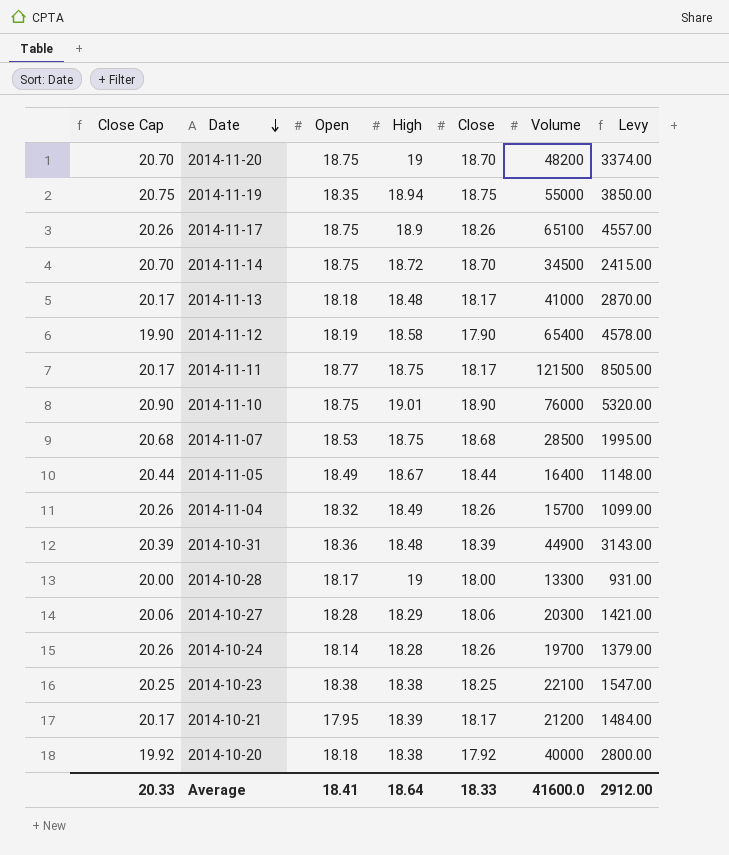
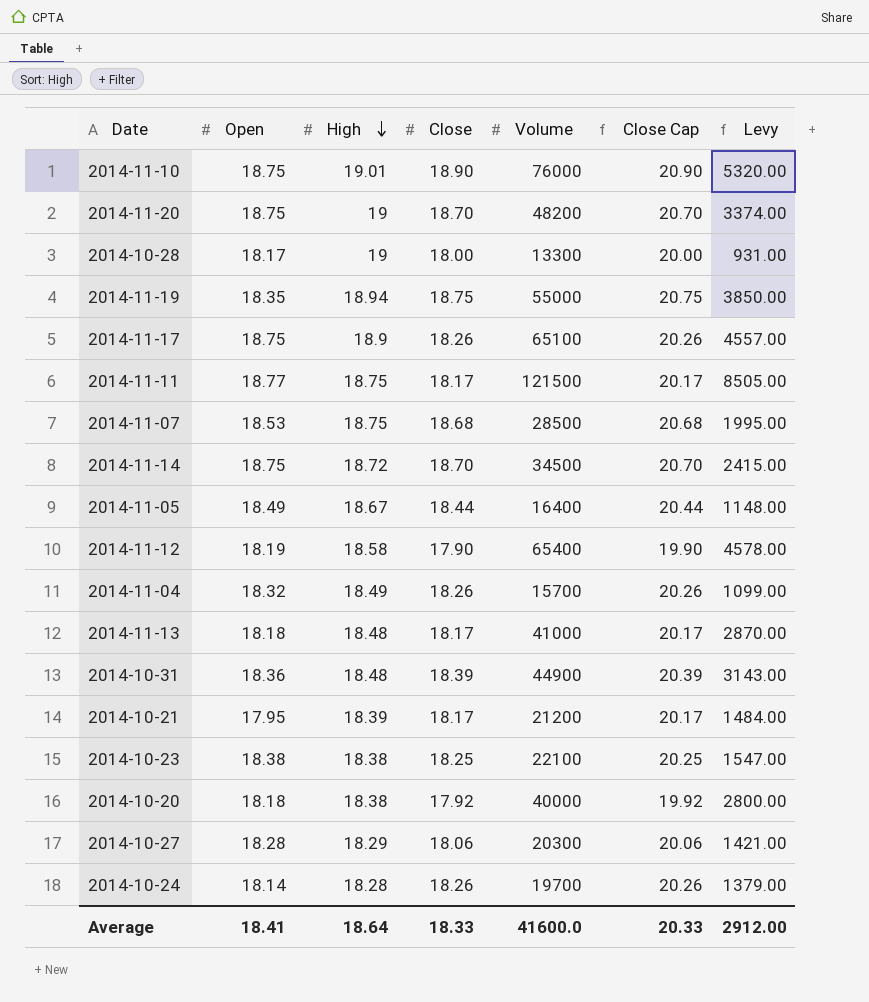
row order: Date descending -> High descending
column Close Cap | position: 1 -> 6

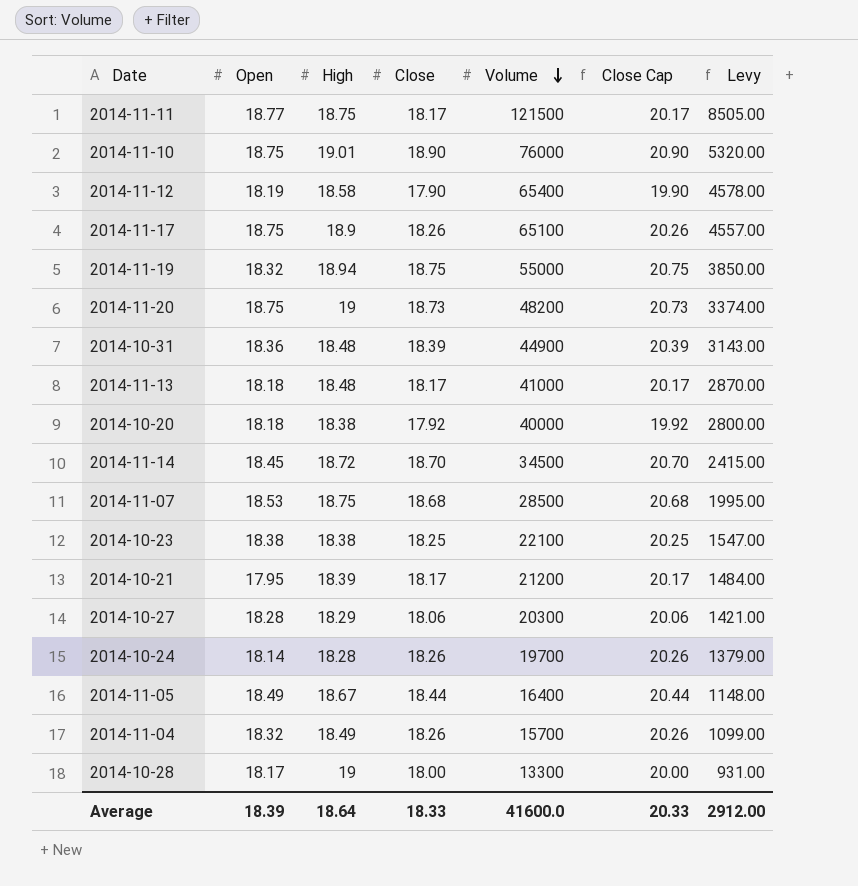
row order: High descending -> Volume descending
2014-11-19 | Open: 18.35 -> 18.32
2014-11-20 | Close: 18.70 -> 18.73
2014-11-20 | Close Cap: 20.70 -> 20.73
2014-11-14 | Open: 18.75 -> 18.45
Average | Open: 18.41 -> 18.39

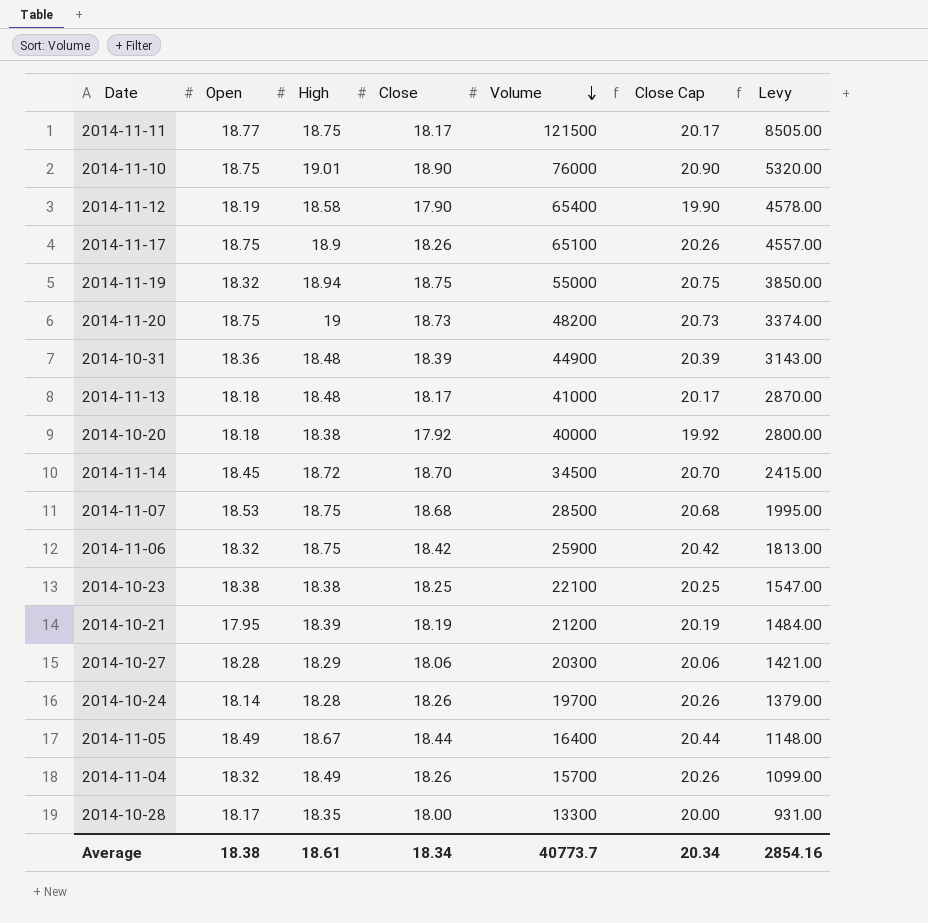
row 2014-11-06: none -> 18.32 | 18.75 | 18.42 | 25900 | 20.42 | 1813.00
2014-10-21 | Close: 18.17 -> 18.19
2014-10-21 | Close Cap: 20.17 -> 20.19
2014-10-28 | High: 19 -> 18.35
Average | Open: 18.39 -> 18.38
Average | High: 18.64 -> 18.61
Average | Close: 18.33 -> 18.34
Average | Volume: 41600.0 -> 40773.7
Average | Close Cap: 20.33 -> 20.34
Average | Levy: 2912.00 -> 2854.16

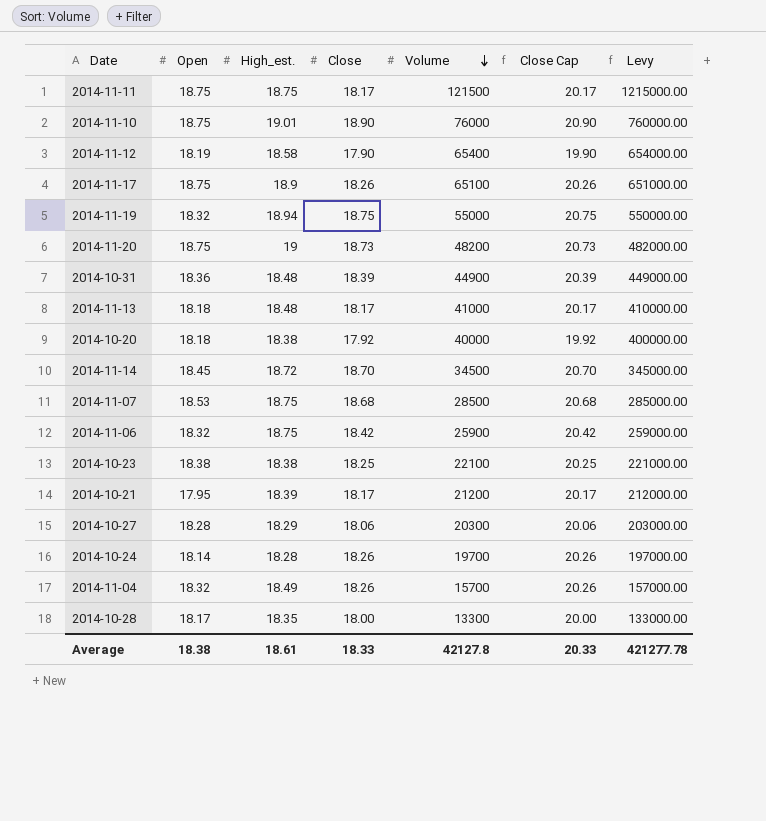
column name: High -> High_est.
column Levy | formula: [Volume] * 0.07 -> [Volume] * 10
row 2014-11-05: 18.49 | 18.67 | 18.44 | 16400 | 20.44 | 1148.00 -> none
2014-11-11 | Open: 18.77 -> 18.75
2014-10-21 | Close: 18.19 -> 18.17
2014-10-21 | Close Cap: 20.19 -> 20.17
Average | Close: 18.34 -> 18.33
Average | Volume: 40773.7 -> 42127.8
Average | Close Cap: 20.34 -> 20.33
Average | Levy: 2854.16 -> 421277.78

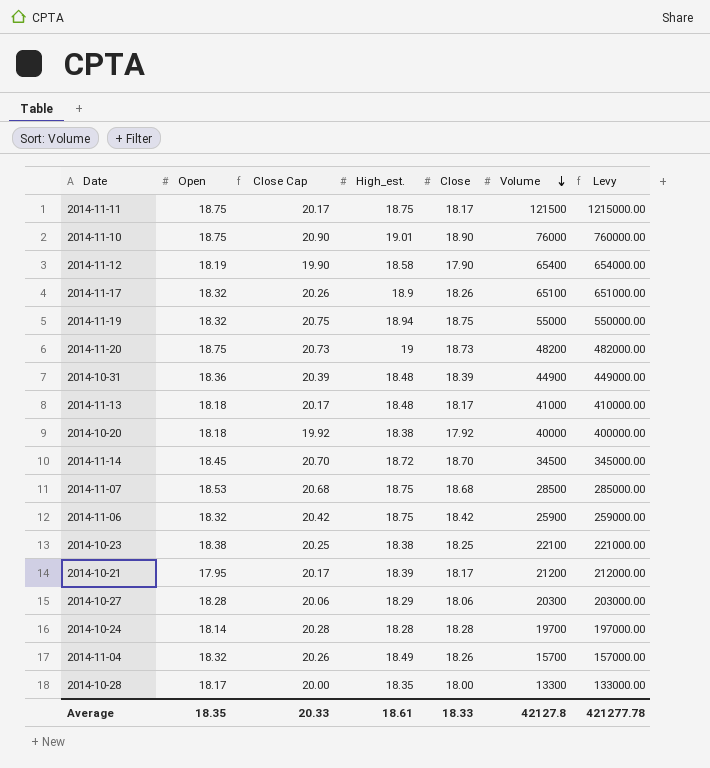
column Close Cap | position: 6 -> 3
2014-11-17 | Open: 18.75 -> 18.32
2014-10-24 | Close Cap: 20.26 -> 20.28
2014-10-24 | Close: 18.26 -> 18.28
Average | Open: 18.38 -> 18.35

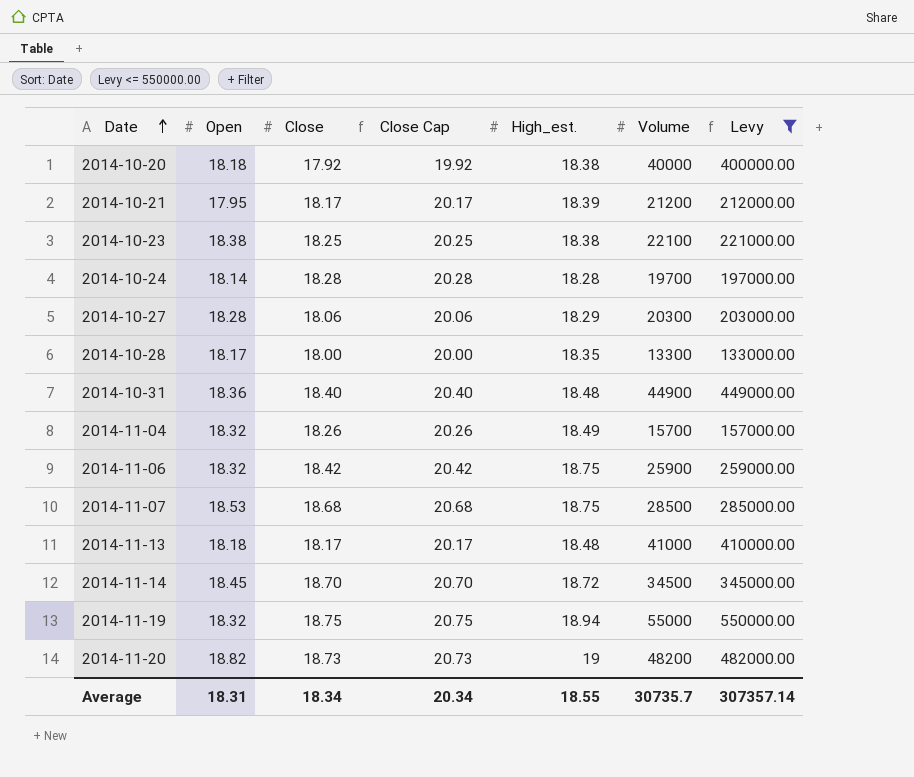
filter: none -> Levy <= 550000.00
row order: Volume descending -> Date ascending
column Close | position: 5 -> 3
2014-10-31 | Close: 18.39 -> 18.40
2014-10-31 | Close Cap: 20.39 -> 20.40
2014-11-20 | Open: 18.75 -> 18.82
Average | Open: 18.35 -> 18.31
Average | Close: 18.33 -> 18.34
Average | Close Cap: 20.33 -> 20.34
Average | High_est.: 18.61 -> 18.55
Average | Volume: 42127.8 -> 30735.7
Average | Levy: 421277.78 -> 307357.14

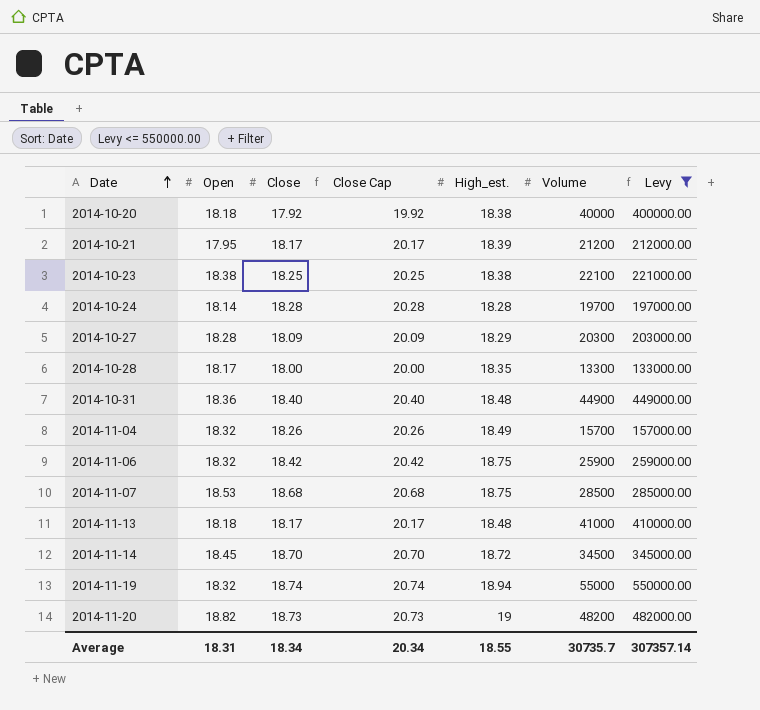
2014-10-27 | Close: 18.06 -> 18.09
2014-10-27 | Close Cap: 20.06 -> 20.09
2014-11-19 | Close: 18.75 -> 18.74
2014-11-19 | Close Cap: 20.75 -> 20.74

